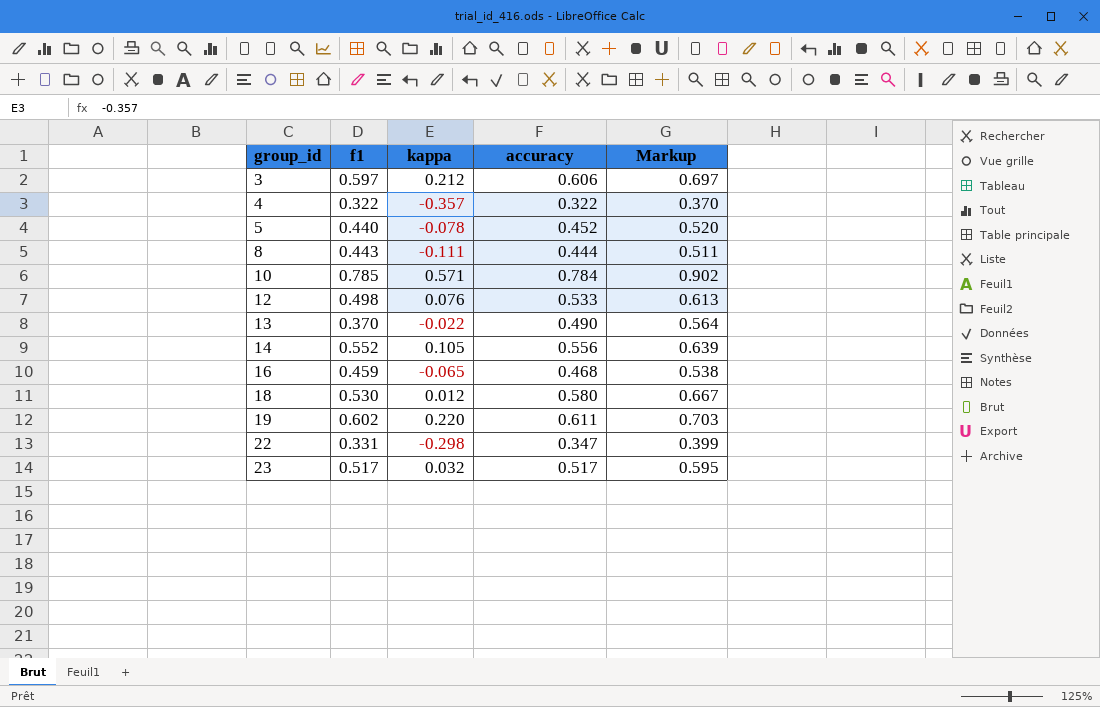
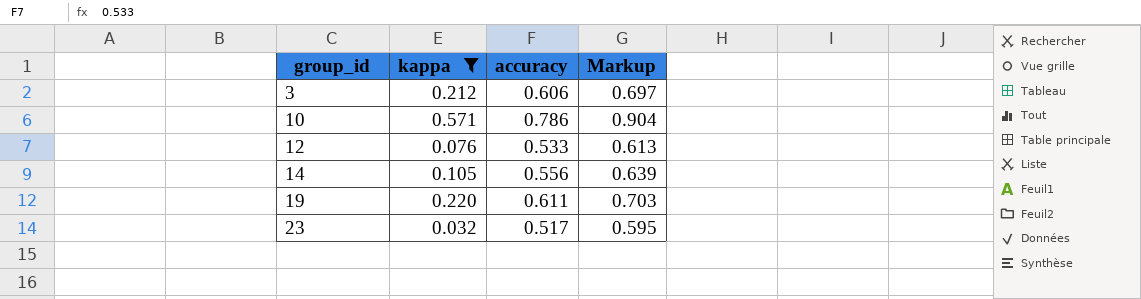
filter: none -> kappa >= 0.032
column f1 | position: 2 -> none
10 | accuracy: 0.784 -> 0.786
10 | Markup: 0.902 -> 0.904

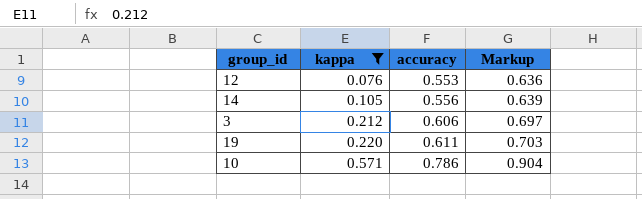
row order: group_id ascending -> kappa ascending
row 23: 0.032 | 0.517 | 0.595 -> none
12 | accuracy: 0.533 -> 0.553
12 | Markup: 0.613 -> 0.636

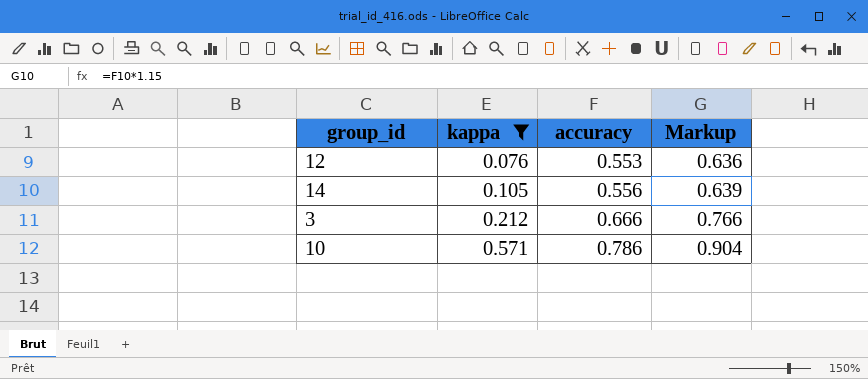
row 19: 0.220 | 0.611 | 0.703 -> none
3 | accuracy: 0.606 -> 0.666
3 | Markup: 0.697 -> 0.766

